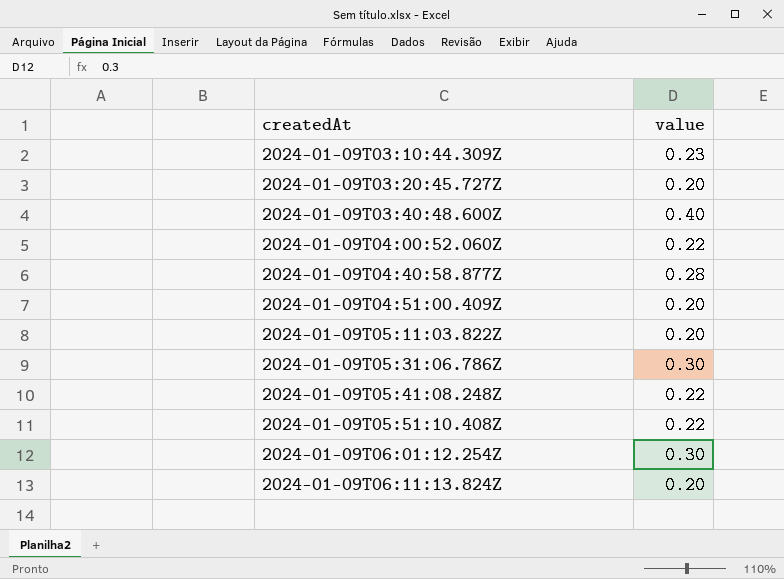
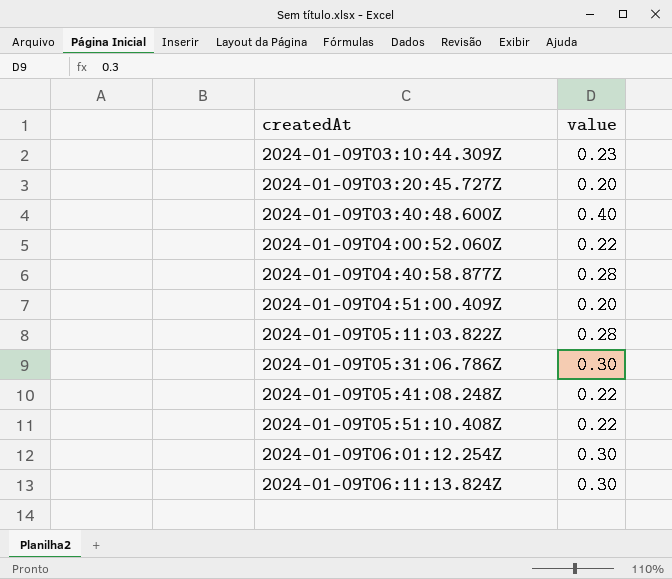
2024-01-09T05:11:03.822Z | value: 0.20 -> 0.28
2024-01-09T06:11:13.824Z | value: 0.20 -> 0.30

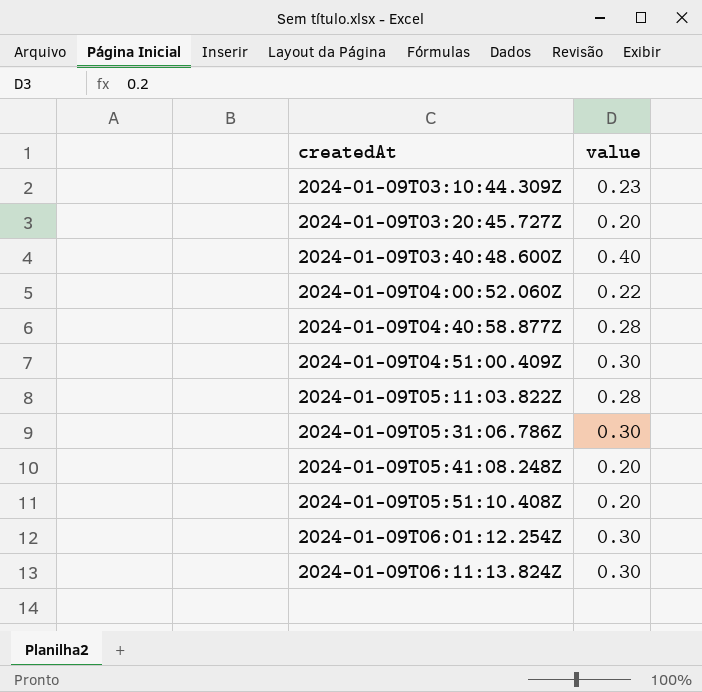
2024-01-09T04:51:00.409Z | value: 0.20 -> 0.30
2024-01-09T05:41:08.248Z | value: 0.22 -> 0.20
2024-01-09T05:51:10.408Z | value: 0.22 -> 0.20

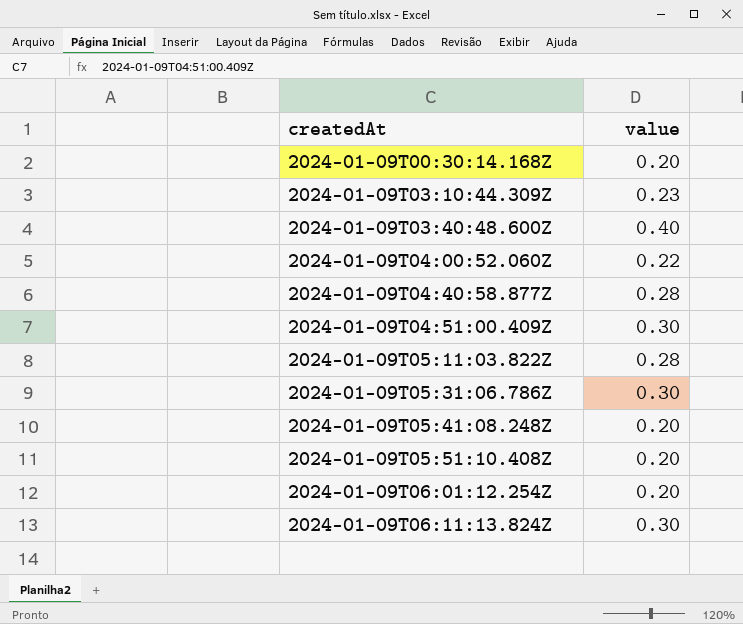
row 2024-01-09T03:20:45.727Z: 0.20 -> none
row 2024-01-09T00:30:14.168Z: none -> 0.20
2024-01-09T06:01:12.254Z | value: 0.30 -> 0.20

